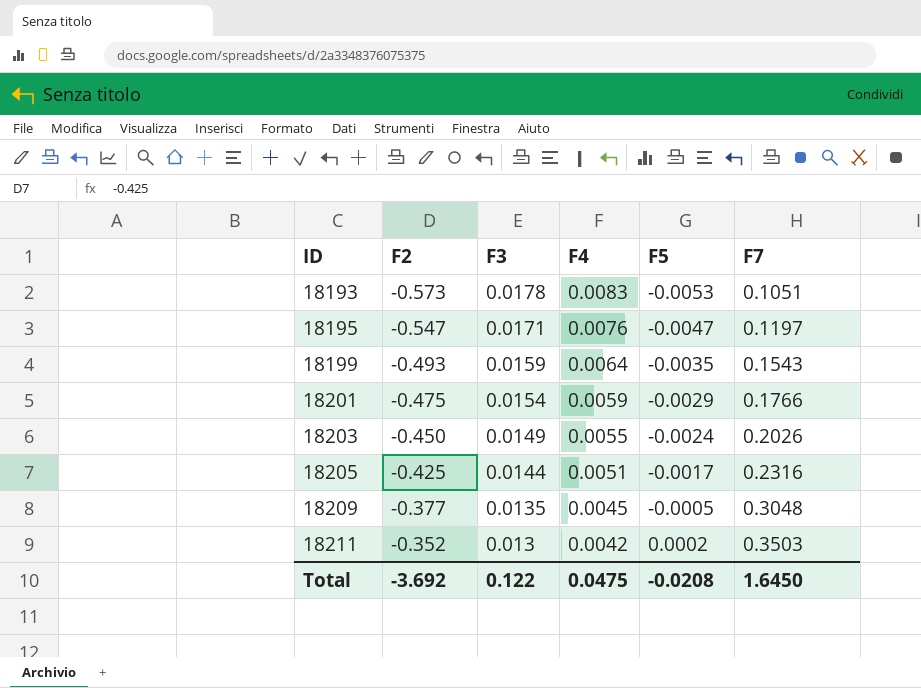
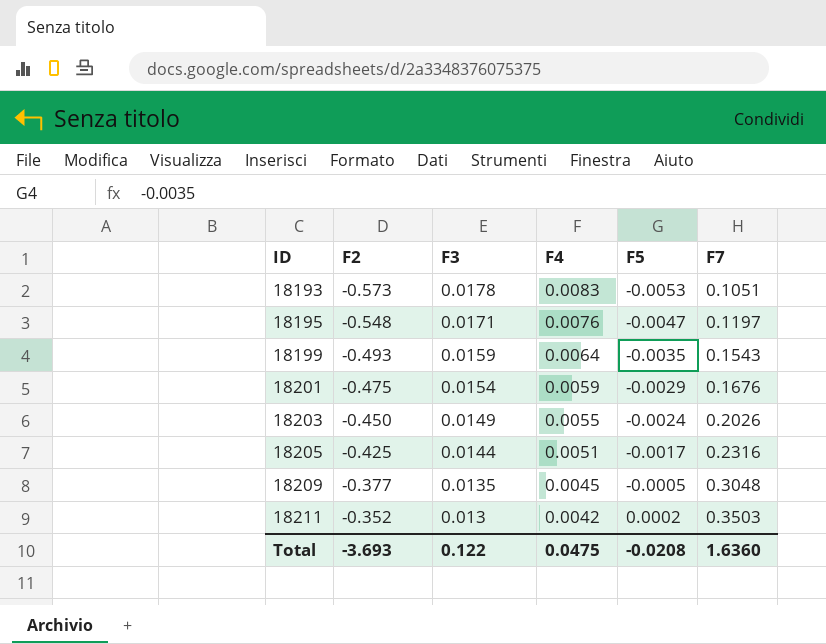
18195 | F2: -0.547 -> -0.548
18201 | F7: 0.1766 -> 0.1676
Total | F2: -3.692 -> -3.693
Total | F7: 1.6450 -> 1.6360

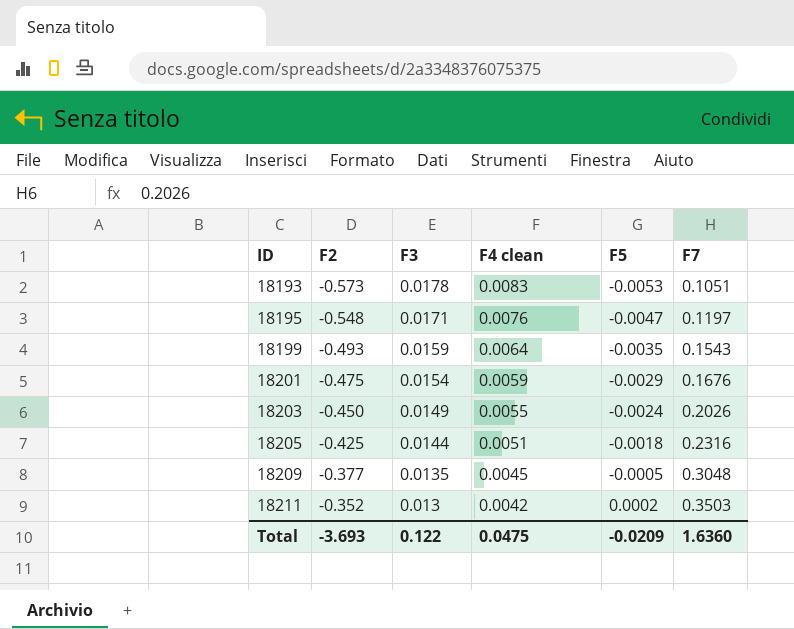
column name: F4 -> F4 clean
18205 | F5: -0.0017 -> -0.0018
Total | F5: -0.0208 -> -0.0209

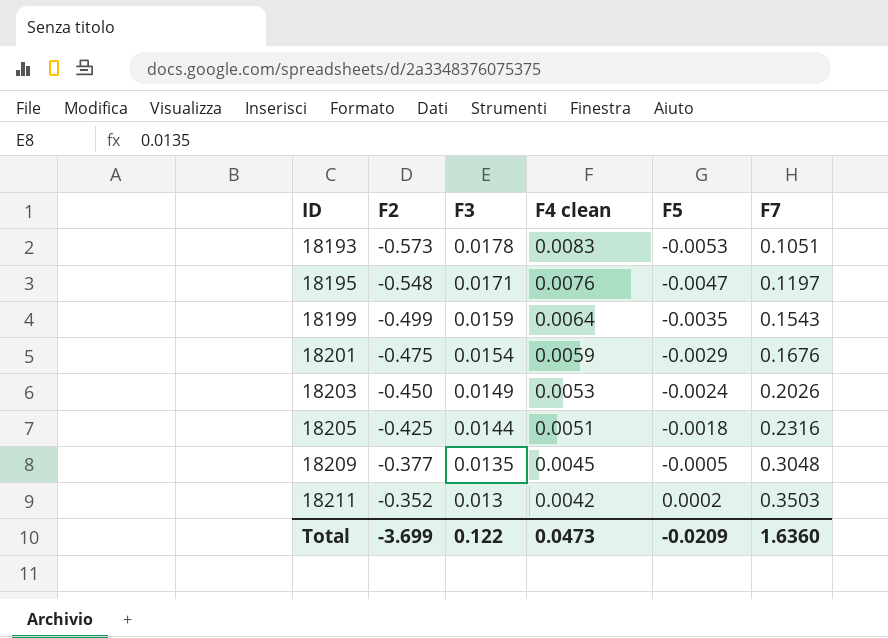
18199 | F2: -0.493 -> -0.499
18203 | F4 clean: 0.0055 -> 0.0053
Total | F2: -3.693 -> -3.699
Total | F4 clean: 0.0475 -> 0.0473

